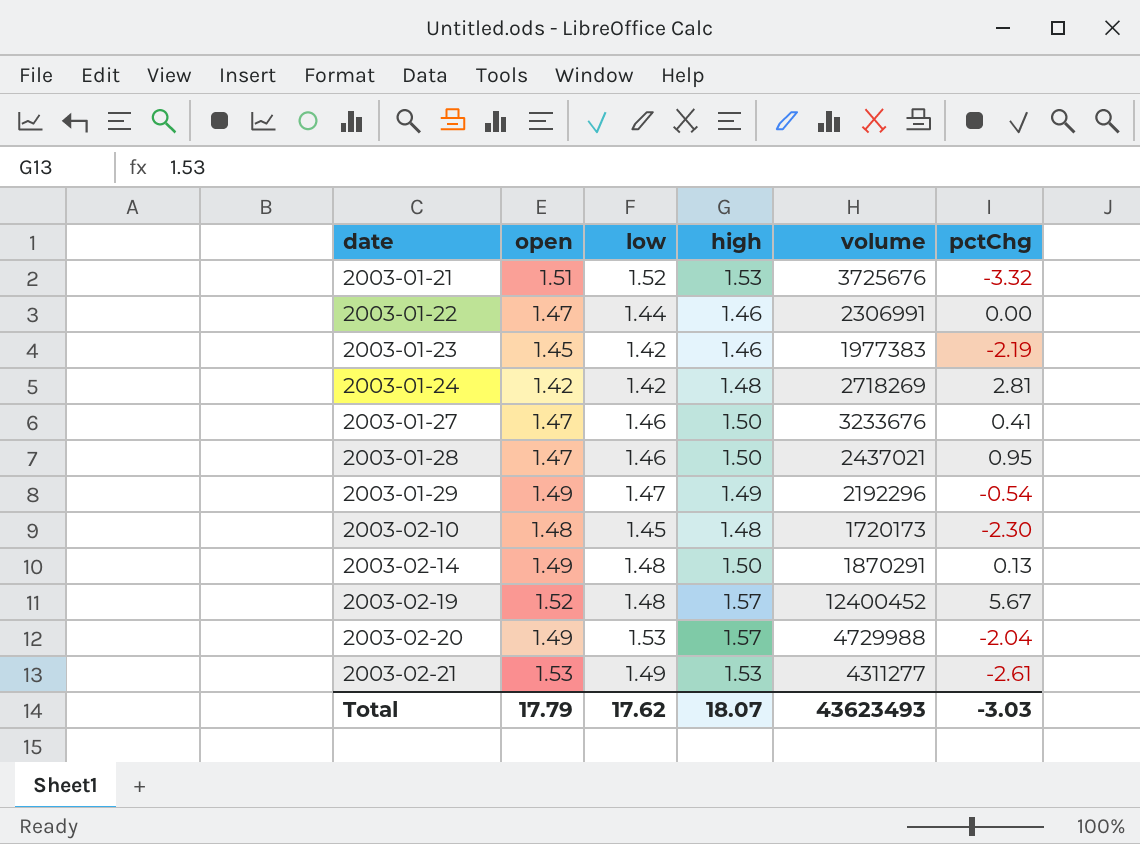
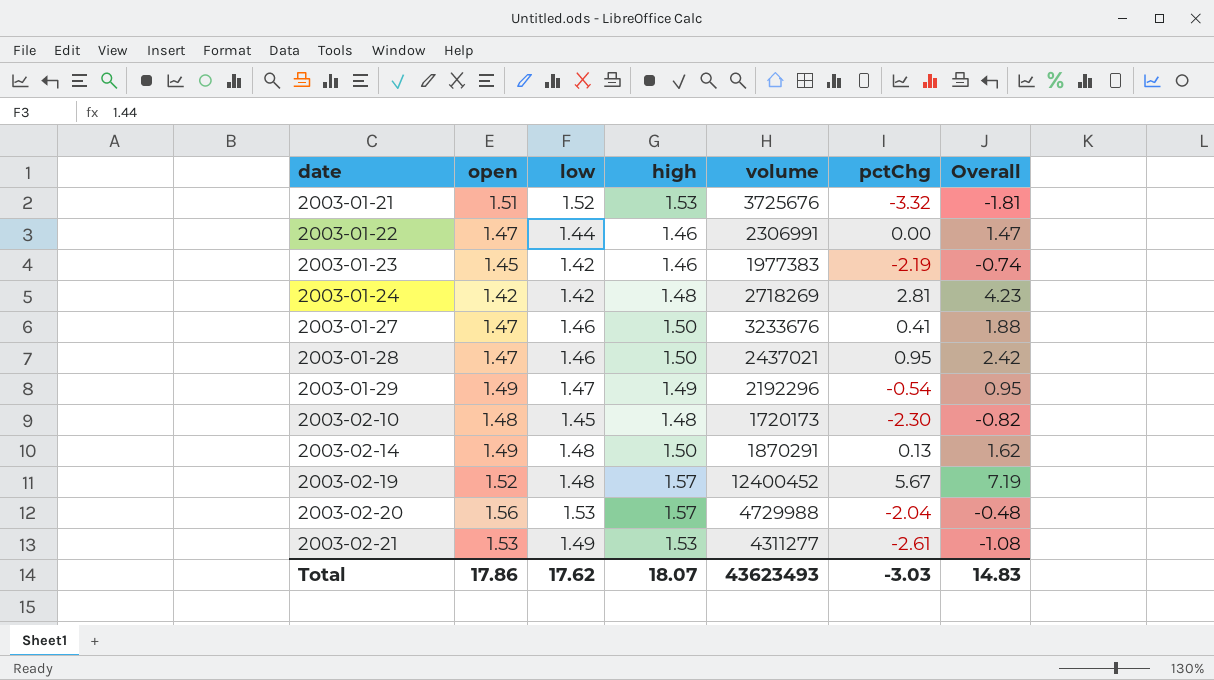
column Overall | formula: none -> [open] + [pctChg]
2003-02-20 | open: 1.49 -> 1.56
Total | open: 17.79 -> 17.86

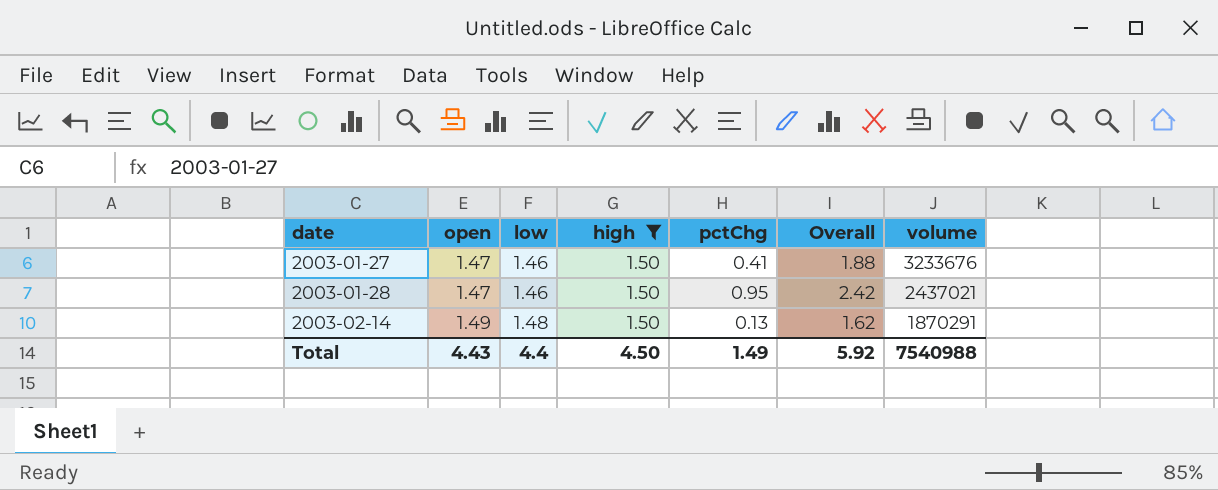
filter: none -> high = 1.50
column volume | position: 5 -> 7
Total | open: 17.86 -> 4.43
Total | low: 17.62 -> 4.4
Total | high: 18.07 -> 4.50
Total | pctChg: -3.03 -> 1.49
Total | Overall: 14.83 -> 5.92
Total | volume: 43623493 -> 7540988

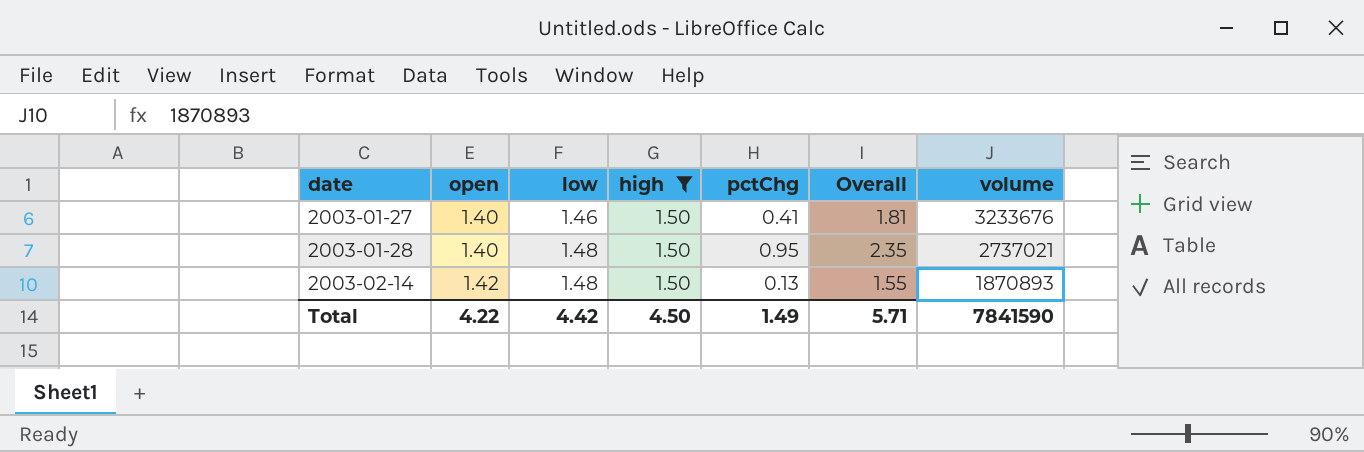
2003-01-27 | open: 1.47 -> 1.40
2003-01-27 | Overall: 1.88 -> 1.81
2003-01-28 | open: 1.47 -> 1.40
2003-01-28 | low: 1.46 -> 1.48
2003-01-28 | Overall: 2.42 -> 2.35
2003-01-28 | volume: 2437021 -> 2737021
2003-02-14 | open: 1.49 -> 1.42
2003-02-14 | Overall: 1.62 -> 1.55
2003-02-14 | volume: 1870291 -> 1870893
Total | open: 4.43 -> 4.22
Total | low: 4.4 -> 4.42
Total | Overall: 5.92 -> 5.71
Total | volume: 7540988 -> 7841590

